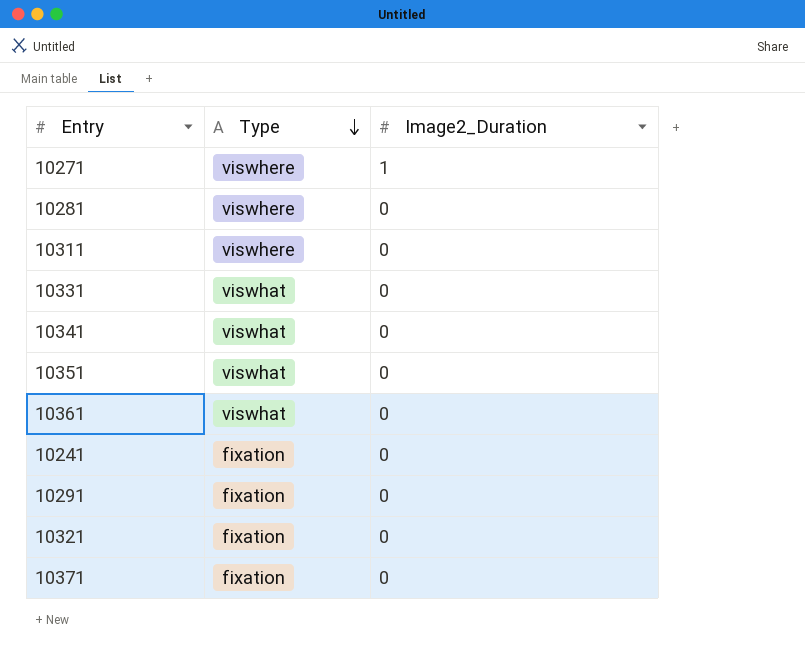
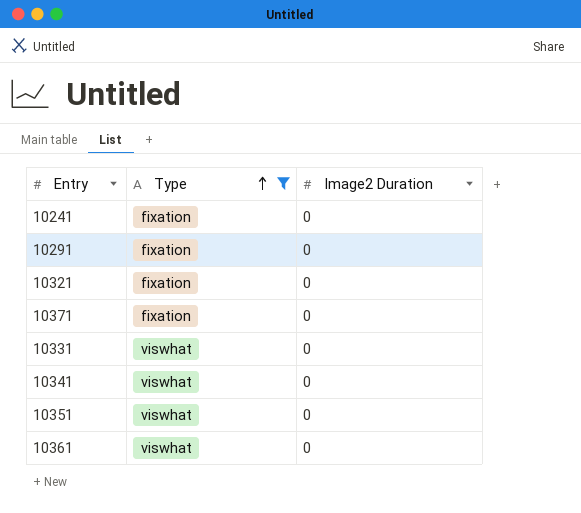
filter: none -> Type != viswhere
row order: Type descending -> Type ascending
column name: Image2_Duration -> Image2 Duration

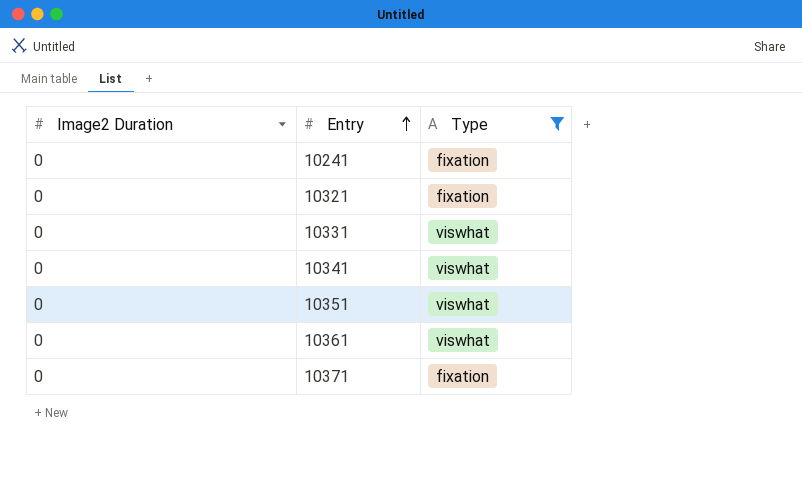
row order: Type ascending -> Entry ascending
column Image2 Duration | position: 3 -> 1
row 10291: fixation | 0 -> none

